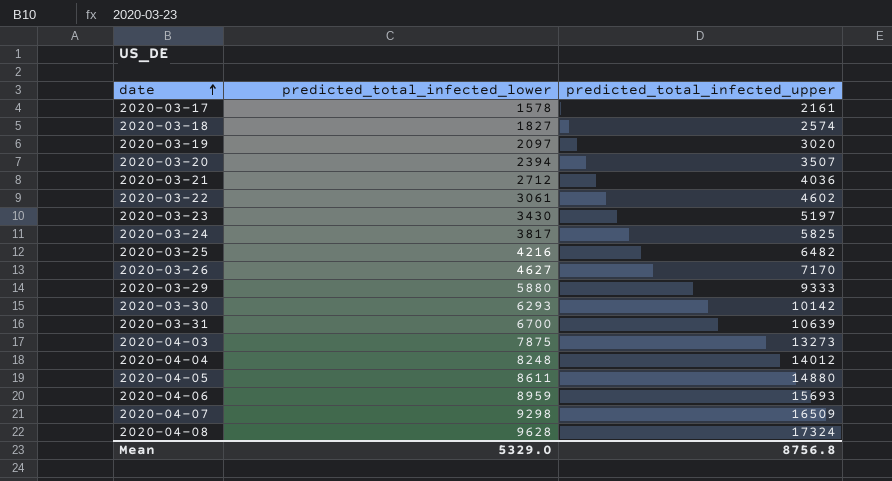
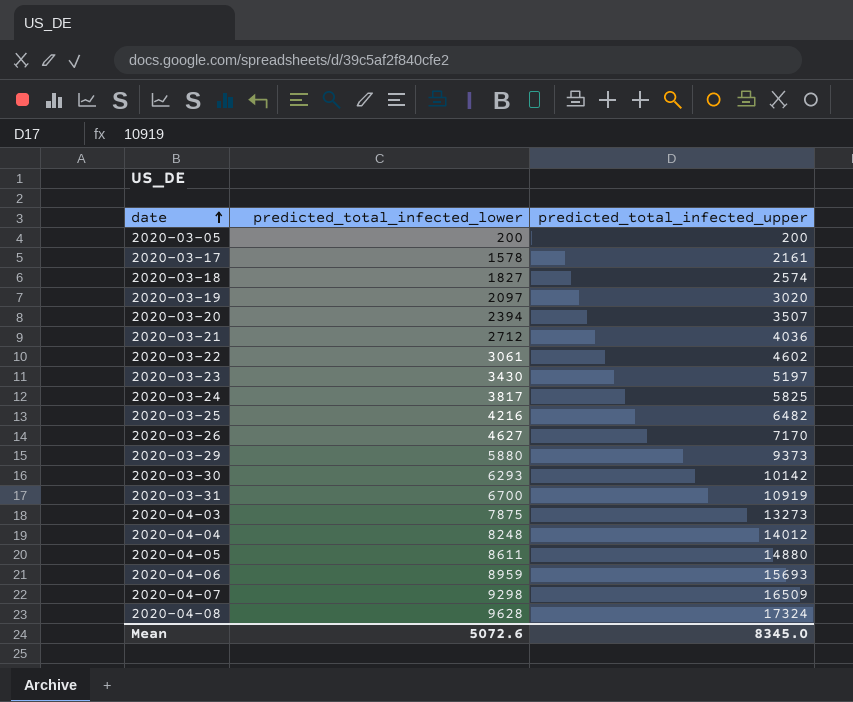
row 2020-03-05: none -> 200 | 200
2020-03-29 | predicted_total_infected_upper: 9333 -> 9373
2020-03-31 | predicted_total_infected_upper: 10639 -> 10919
Mean | predicted_total_infected_lower: 5329.0 -> 5072.6
Mean | predicted_total_infected_upper: 8756.8 -> 8345.0

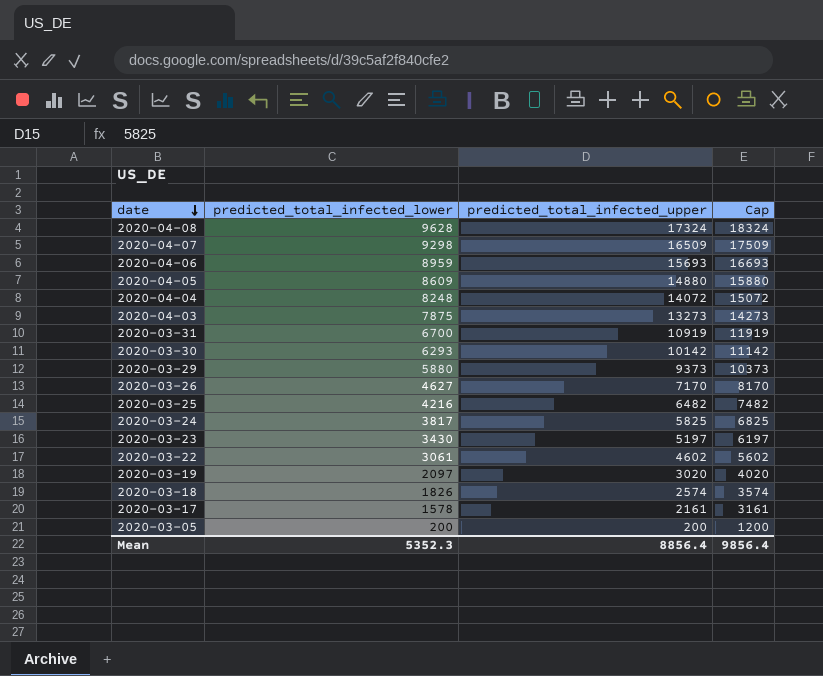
row order: date ascending -> date descending
column Cap | formula: none -> [predicted_total_infected_upper] + 1000
row 2020-03-20: 2394 | 3507 -> none
row 2020-03-21: 2712 | 4036 -> none
2020-04-05 | predicted_total_infected_lower: 8611 -> 8609
2020-04-04 | predicted_total_infected_upper: 14012 -> 14072
2020-03-18 | predicted_total_infected_lower: 1827 -> 1826
Mean | predicted_total_infected_lower: 5072.6 -> 5352.3
Mean | predicted_total_infected_upper: 8345.0 -> 8856.4

